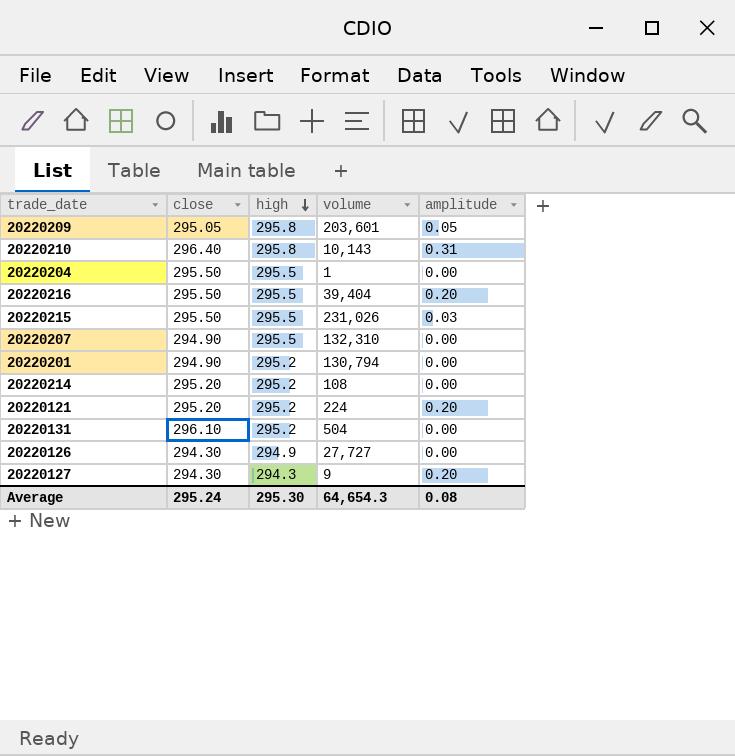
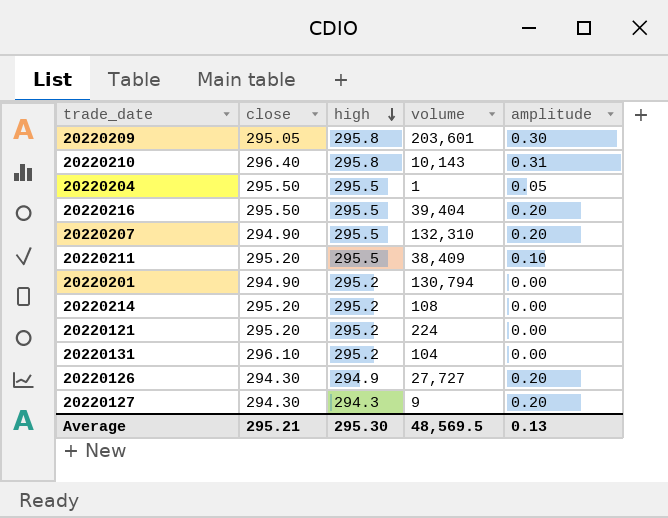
row 20220215: 295.50 | 295.5 | 231,026 | 0.03 -> none
20220209 | amplitude: 0.05 -> 0.30
20220204 | amplitude: 0.00 -> 0.05
20220207 | amplitude: 0.00 -> 0.20
row 20220211: none -> 295.20 | 295.5 | 38,409 | 0.10
20220121 | amplitude: 0.20 -> 0.00
20220131 | volume: 504 -> 104
20220126 | amplitude: 0.00 -> 0.20
Average | close: 295.24 -> 295.21
Average | volume: 64,654.3 -> 48,569.5
Average | amplitude: 0.08 -> 0.13

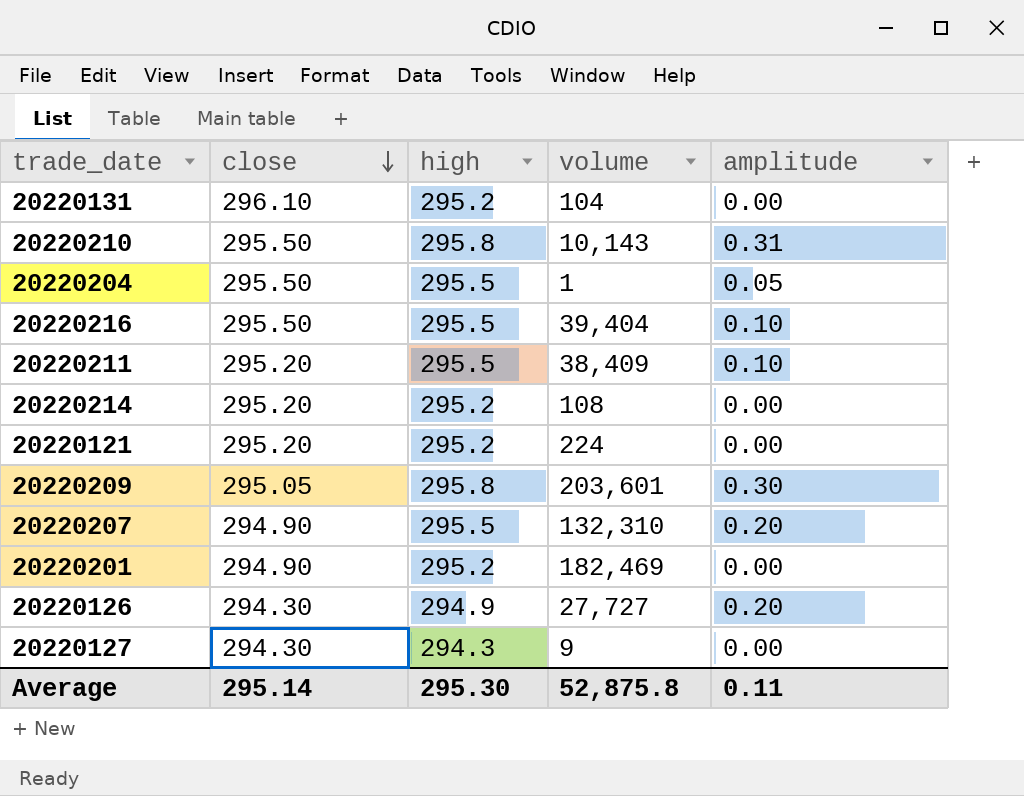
row order: high descending -> close descending
20220210 | close: 296.40 -> 295.50
20220216 | amplitude: 0.20 -> 0.10
20220201 | volume: 130,794 -> 182,469
20220127 | amplitude: 0.20 -> 0.00
Average | close: 295.21 -> 295.14
Average | volume: 48,569.5 -> 52,875.8
Average | amplitude: 0.13 -> 0.11

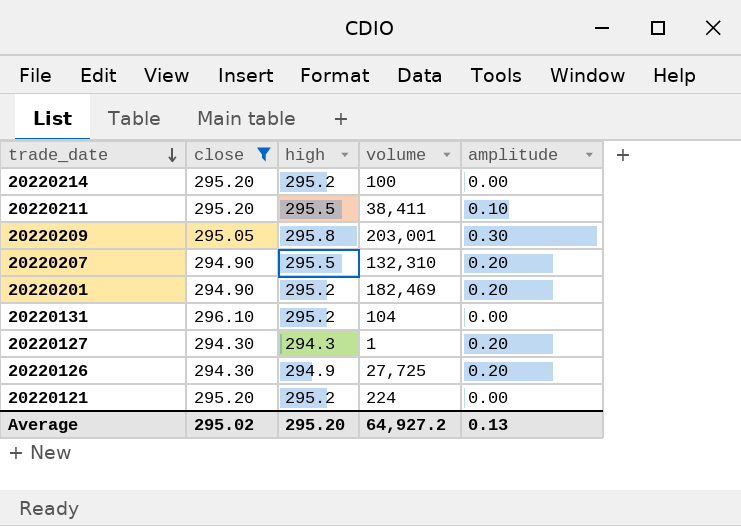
filter: none -> close != 295.50
row order: close descending -> trade_date descending
20220214 | volume: 108 -> 100
20220211 | volume: 38,409 -> 38,411
20220209 | volume: 203,601 -> 203,001
20220201 | amplitude: 0.00 -> 0.20
20220127 | volume: 9 -> 1
20220127 | amplitude: 0.00 -> 0.20
20220126 | volume: 27,727 -> 27,725
Average | close: 295.14 -> 295.02
Average | high: 295.30 -> 295.20
Average | volume: 52,875.8 -> 64,927.2
Average | amplitude: 0.11 -> 0.13

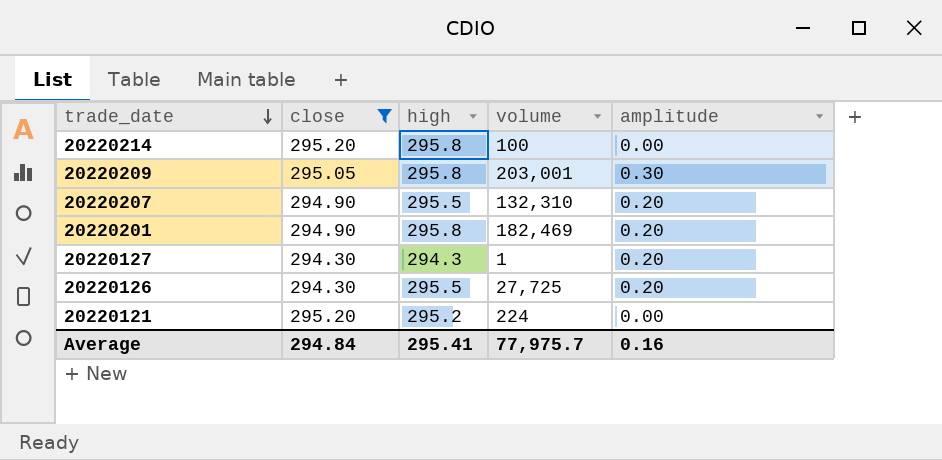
row 20220211: 295.20 | 295.5 | 38,411 | 0.10 -> none
row 20220131: 296.10 | 295.2 | 104 | 0.00 -> none
20220214 | high: 295.2 -> 295.8
20220201 | high: 295.2 -> 295.8
20220126 | high: 294.9 -> 295.5
Average | close: 295.02 -> 294.84
Average | high: 295.20 -> 295.41
Average | volume: 64,927.2 -> 77,975.7
Average | amplitude: 0.13 -> 0.16

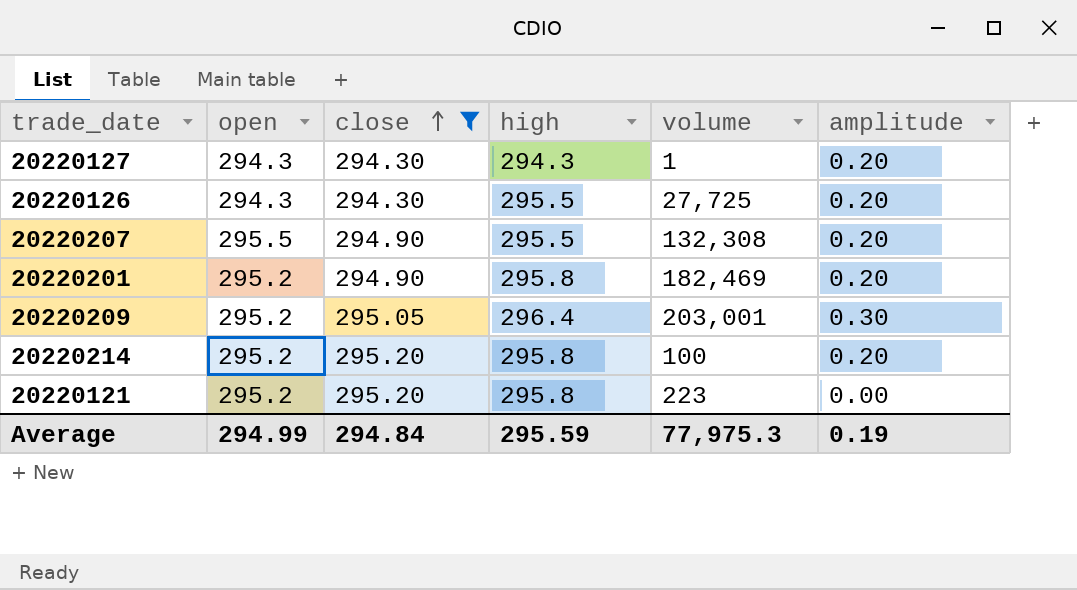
row order: trade_date descending -> close ascending
column open | position: none -> 2
20220207 | volume: 132,310 -> 132,308
20220209 | high: 295.8 -> 296.4
20220214 | amplitude: 0.00 -> 0.20
20220121 | high: 295.2 -> 295.8
20220121 | volume: 224 -> 223
Average | high: 295.41 -> 295.59
Average | volume: 77,975.7 -> 77,975.3
Average | amplitude: 0.16 -> 0.19

